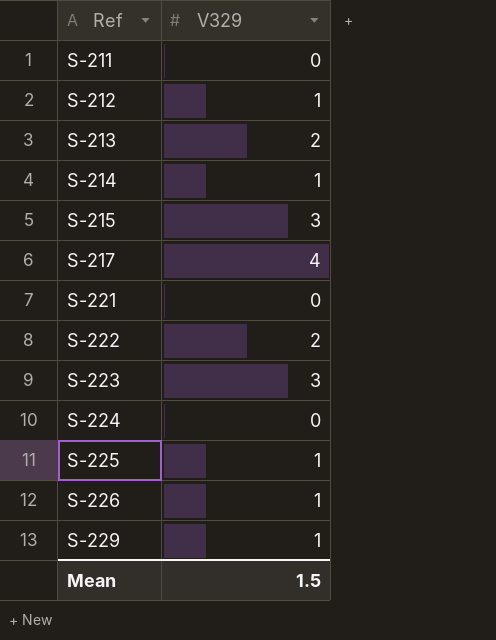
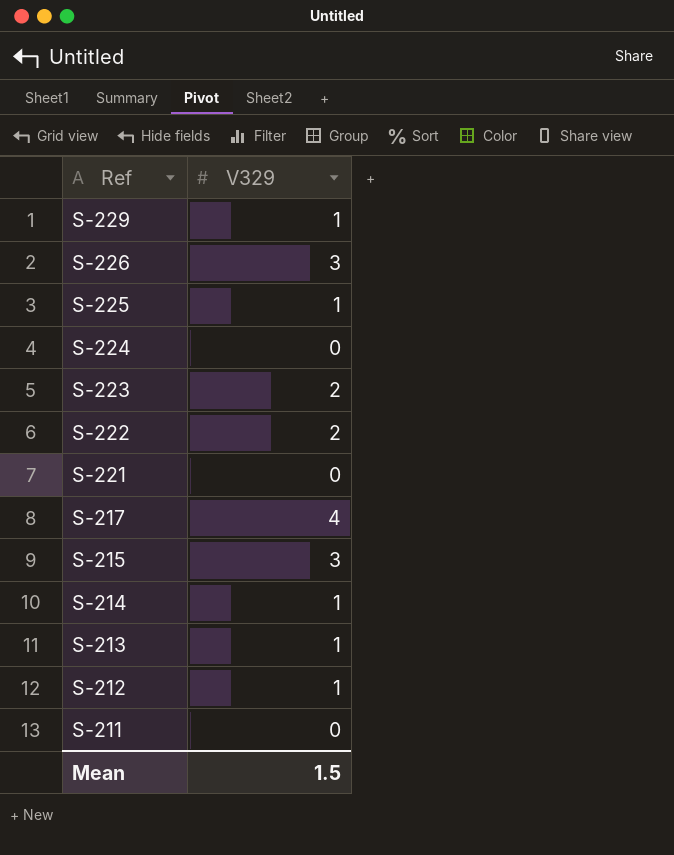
row order: Ref ascending -> Ref descending
S-226 | V329: 1 -> 3
S-223 | V329: 3 -> 2
S-213 | V329: 2 -> 1

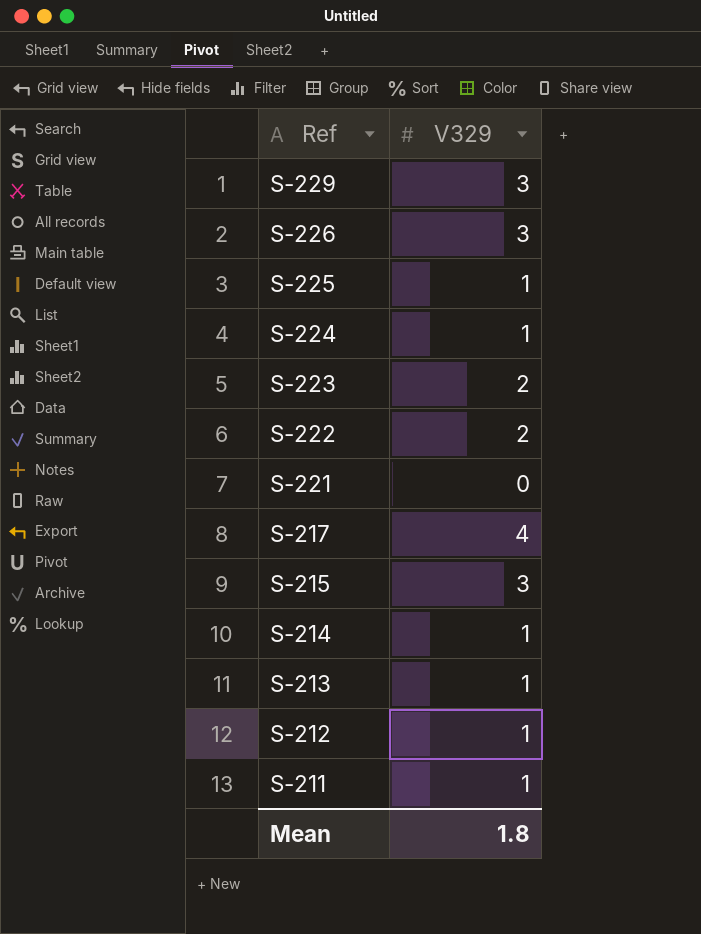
S-229 | V329: 1 -> 3
S-224 | V329: 0 -> 1
S-211 | V329: 0 -> 1
Mean | V329: 1.5 -> 1.8

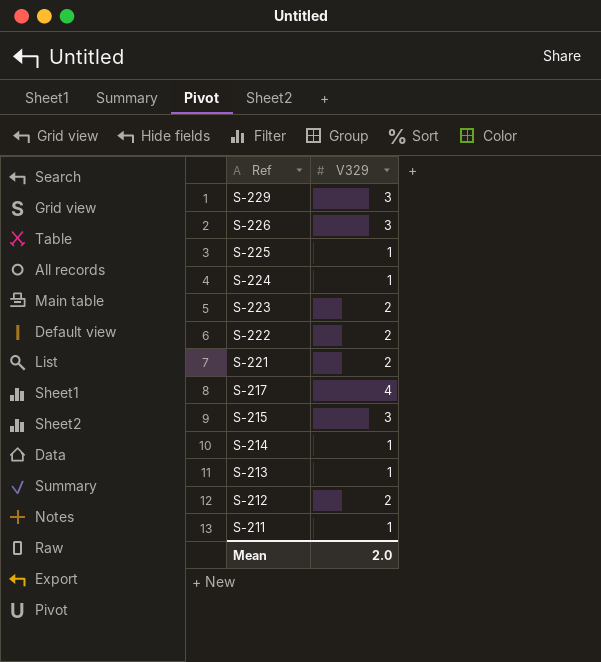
S-221 | V329: 0 -> 2
S-212 | V329: 1 -> 2
Mean | V329: 1.8 -> 2.0

